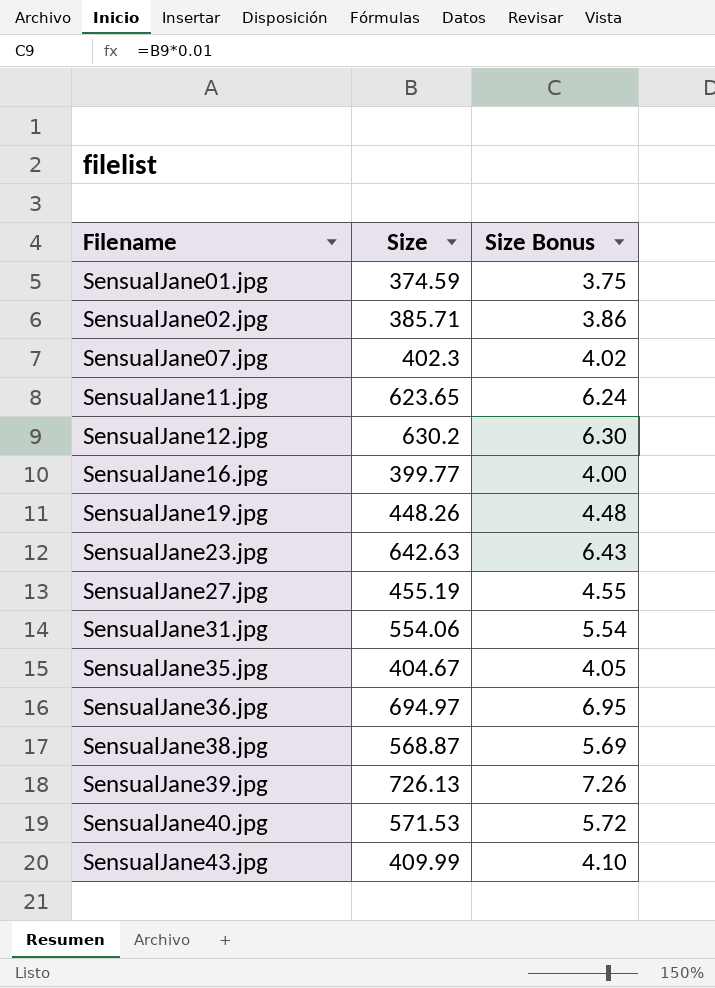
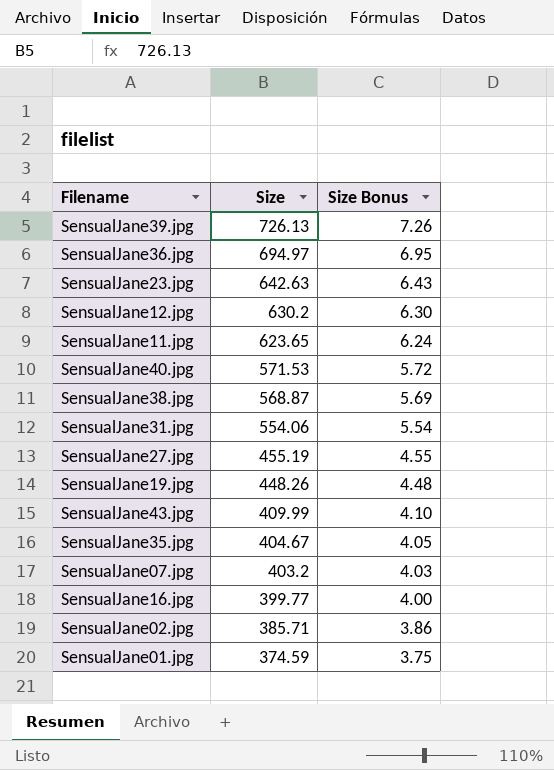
row order: Filename ascending -> Size descending
SensualJane07.jpg | Size: 402.3 -> 403.2
SensualJane07.jpg | Size Bonus: 4.02 -> 4.03

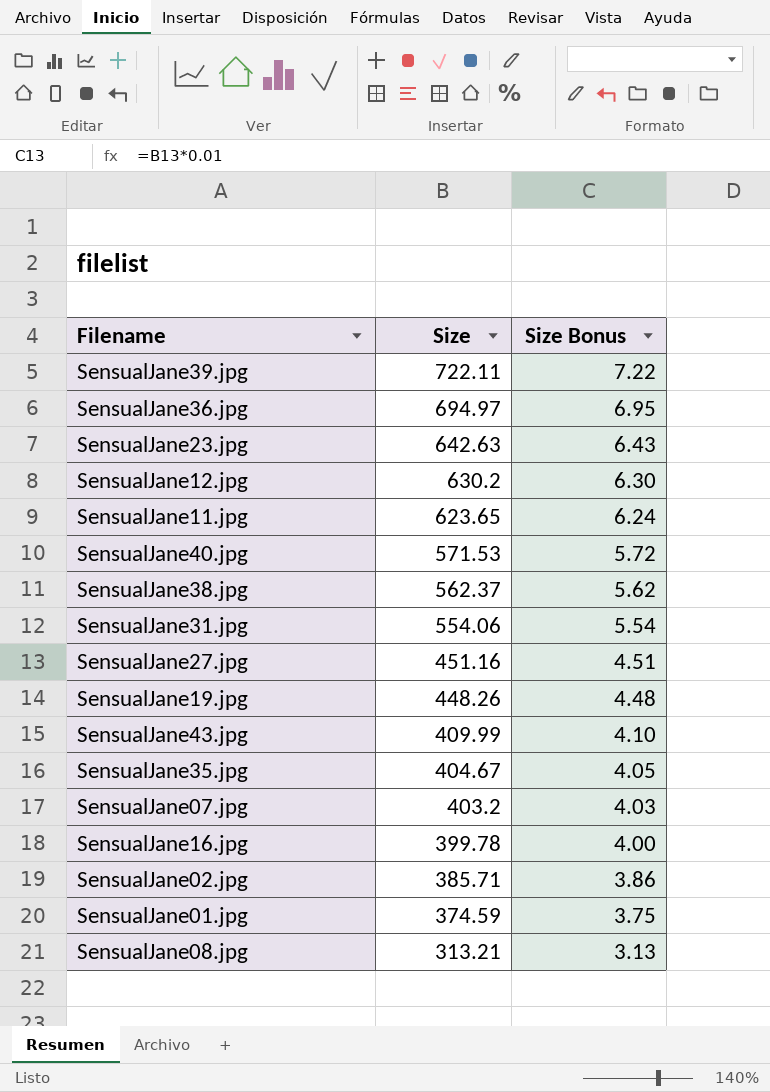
SensualJane39.jpg | Size: 726.13 -> 722.11
SensualJane39.jpg | Size Bonus: 7.26 -> 7.22
SensualJane38.jpg | Size: 568.87 -> 562.37
SensualJane38.jpg | Size Bonus: 5.69 -> 5.62
SensualJane27.jpg | Size: 455.19 -> 451.16
SensualJane27.jpg | Size Bonus: 4.55 -> 4.51
SensualJane16.jpg | Size: 399.77 -> 399.78
row SensualJane08.jpg: none -> 313.21 | 3.13

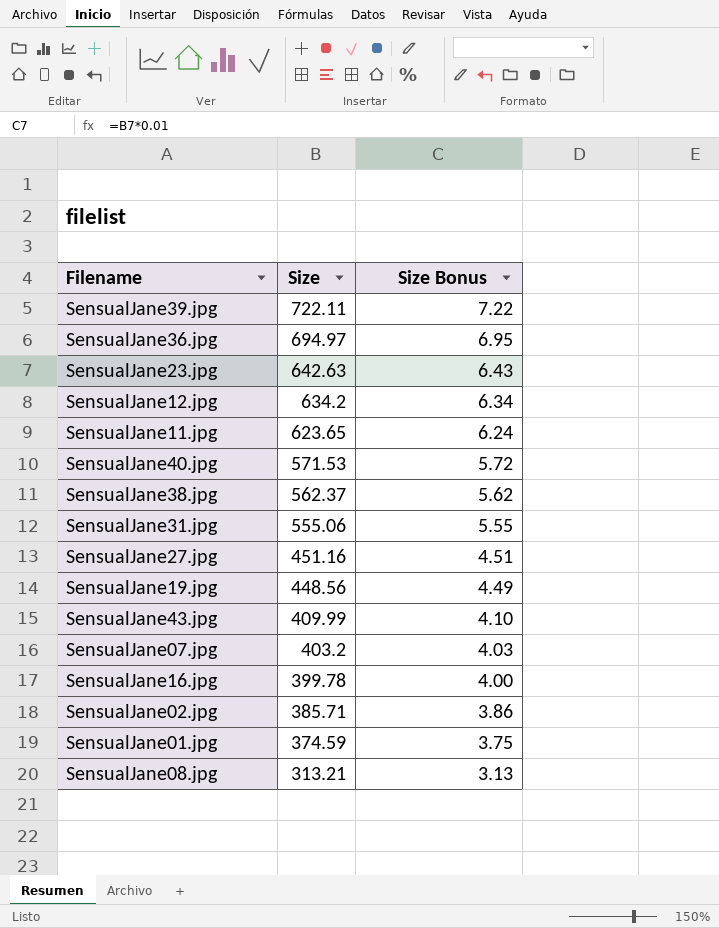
row SensualJane35.jpg: 404.67 | 4.05 -> none
SensualJane12.jpg | Size: 630.2 -> 634.2
SensualJane12.jpg | Size Bonus: 6.30 -> 6.34
SensualJane31.jpg | Size: 554.06 -> 555.06
SensualJane31.jpg | Size Bonus: 5.54 -> 5.55
SensualJane19.jpg | Size: 448.26 -> 448.56
SensualJane19.jpg | Size Bonus: 4.48 -> 4.49

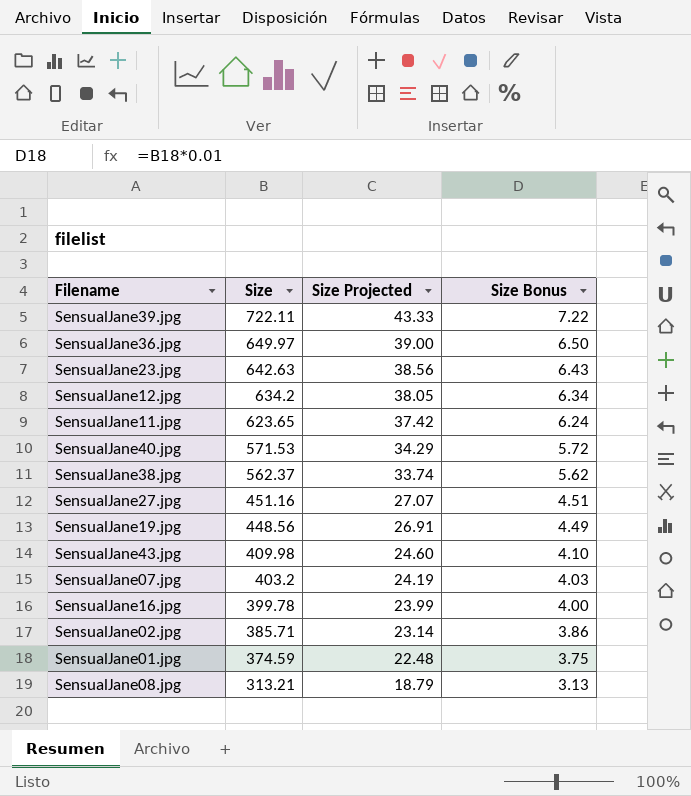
column Size Projected | formula: none -> [Size] * 0.06
row SensualJane31.jpg: 555.06 | 5.55 -> none
SensualJane36.jpg | Size: 694.97 -> 649.97
SensualJane36.jpg | Size Bonus: 6.95 -> 6.50
SensualJane43.jpg | Size: 409.99 -> 409.98

